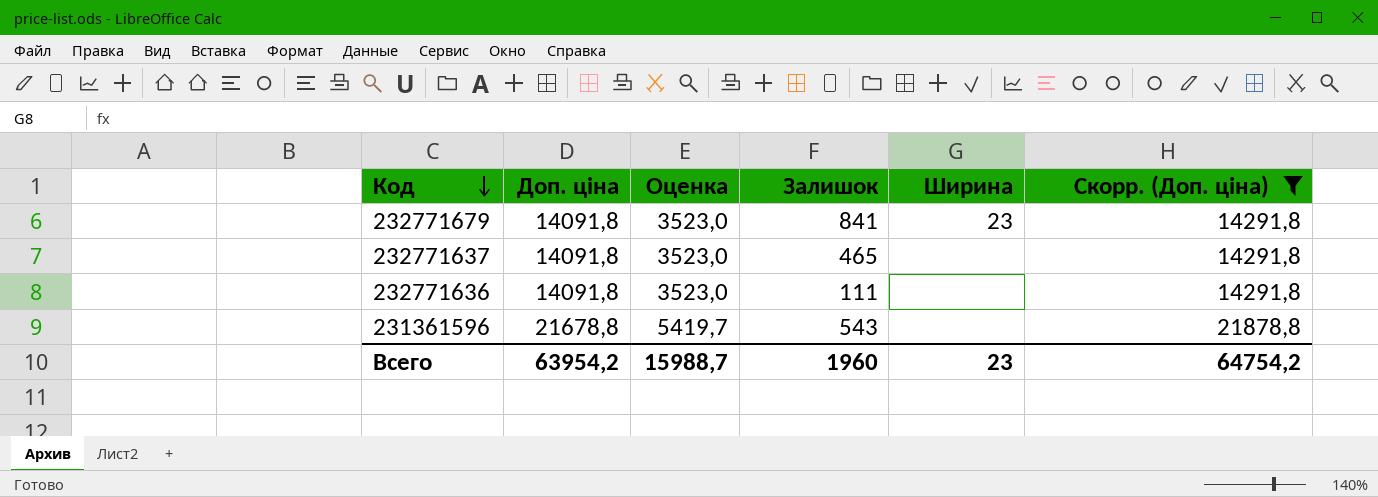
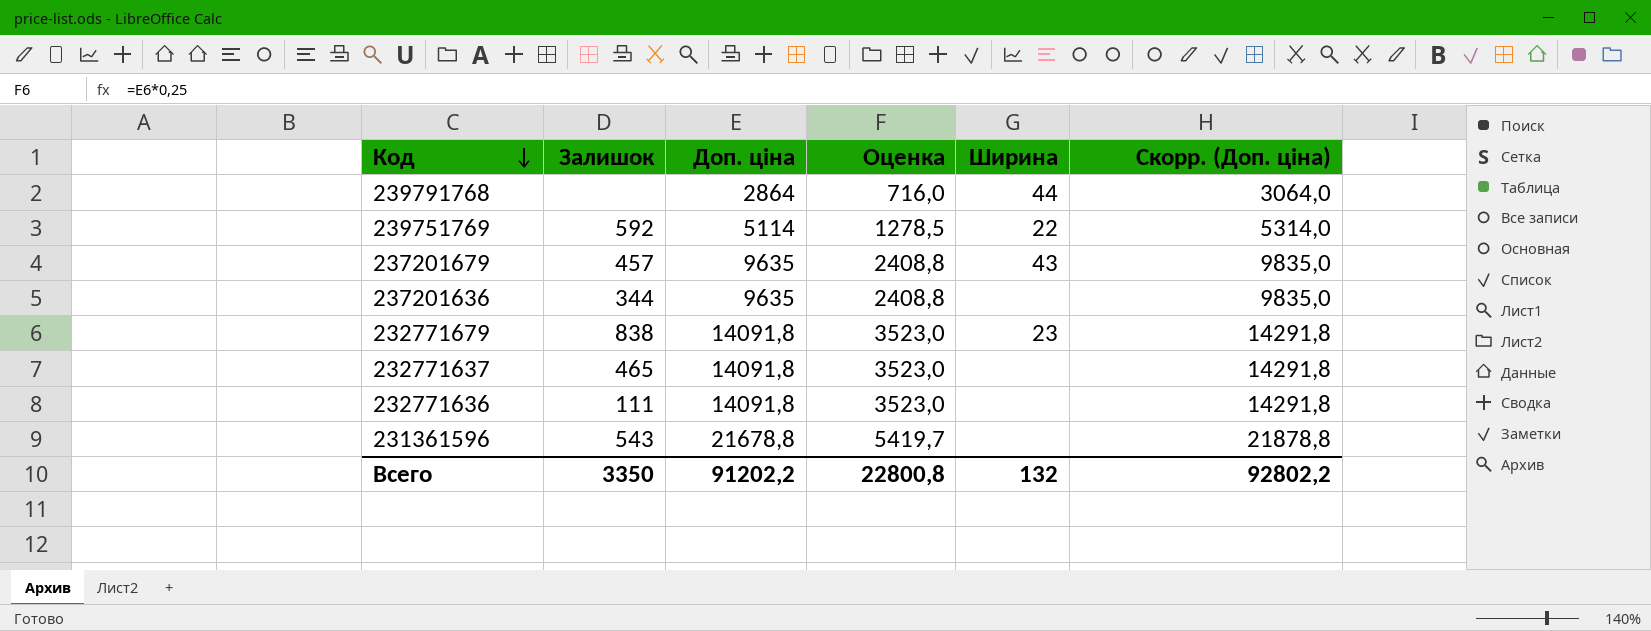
filter: Скорр. (Доп. ціна) >= 14291,8 -> none
column Залишок | position: 4 -> 2
232771679 | Залишок: 841 -> 838
Всего | Залишок: 1960 -> 3350
Всего | Доп. ціна: 63954,2 -> 91202,2
Всего | Оценка: 15988,7 -> 22800,8
Всего | Ширина: 23 -> 132
Всего | Скорр. (Доп. ціна): 64754,2 -> 92802,2

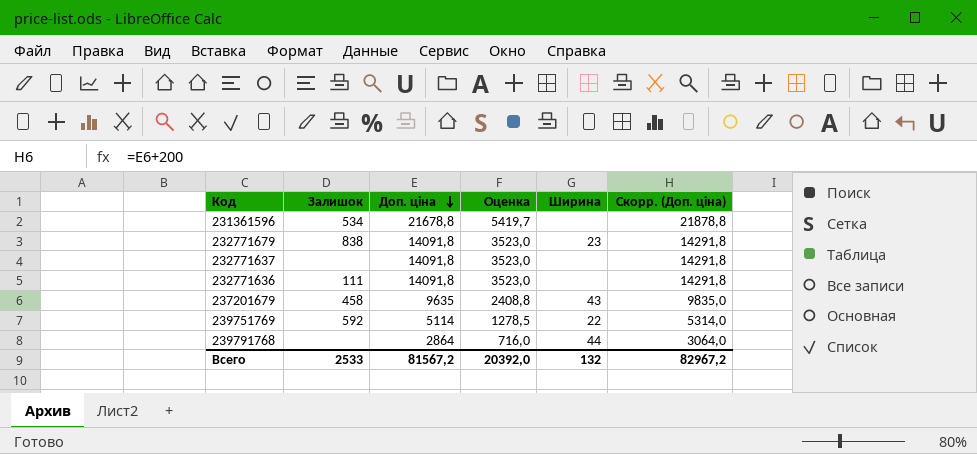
row order: Код descending -> Доп. ціна descending
row 237201636: 344 | 9635 | 2408,8 | none | 9835,0 -> none
231361596 | Залишок: 543 -> 534
232771637 | Залишок: 465 -> none
237201679 | Залишок: 457 -> 458
Всего | Залишок: 3350 -> 2533
Всего | Доп. ціна: 91202,2 -> 81567,2
Всего | Оценка: 22800,8 -> 20392,0
Всего | Скорр. (Доп. ціна): 92802,2 -> 82967,2

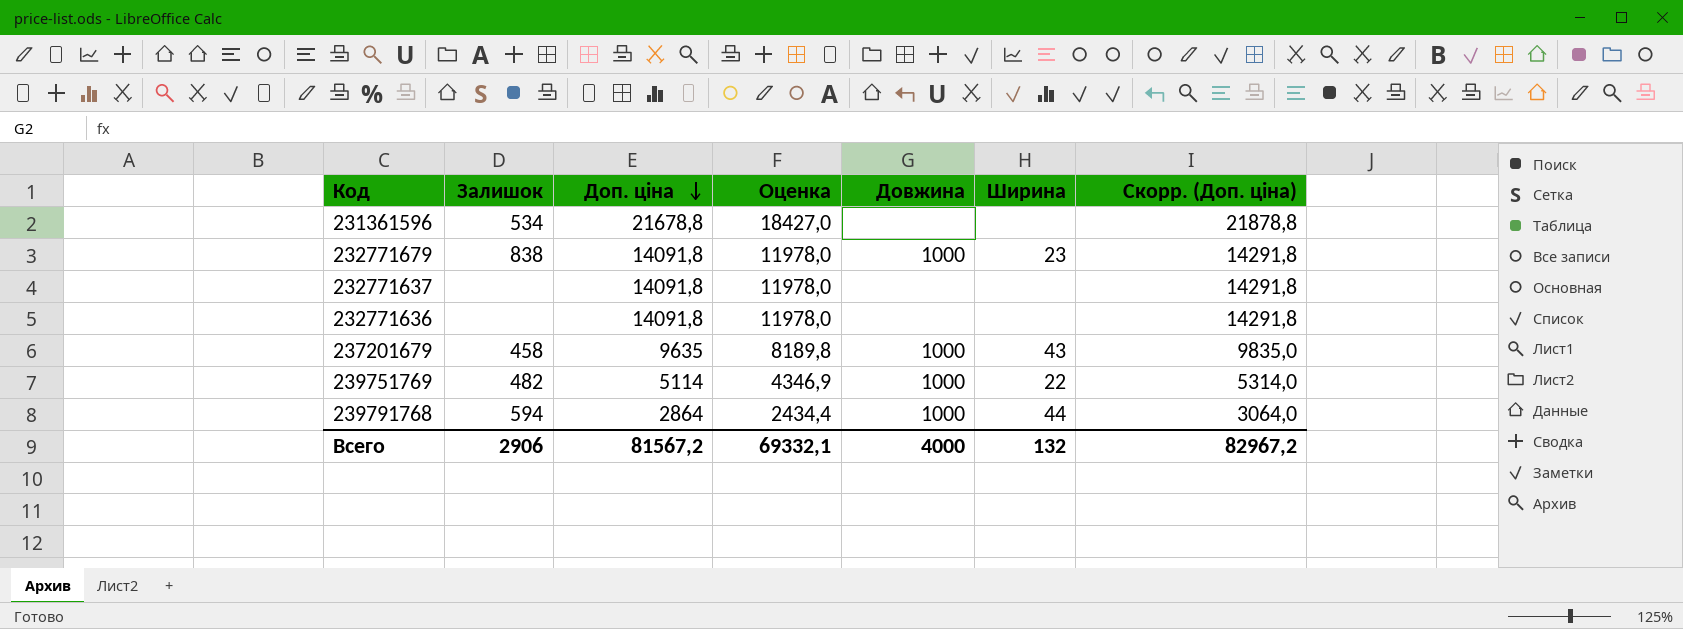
column Оценка | formula: [Доп. ціна] * 0,25 -> [Доп. ціна] * 0,85
column Довжина | position: none -> 5
232771636 | Залишок: 111 -> none
239751769 | Залишок: 592 -> 482
239791768 | Залишок: none -> 594
Всего | Залишок: 2533 -> 2906
Всего | Оценка: 20392,0 -> 69332,1

